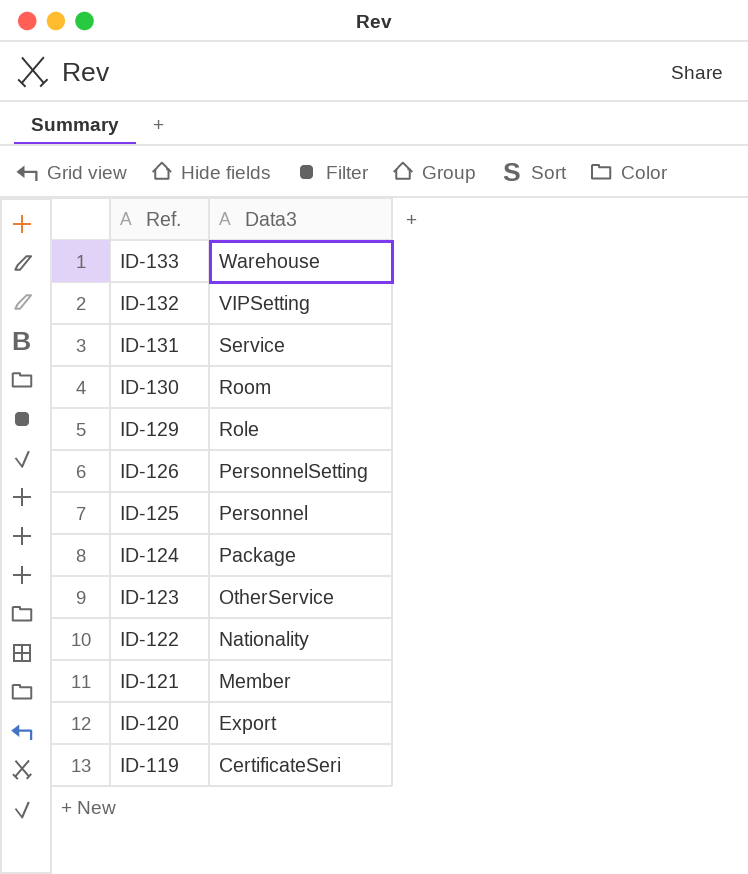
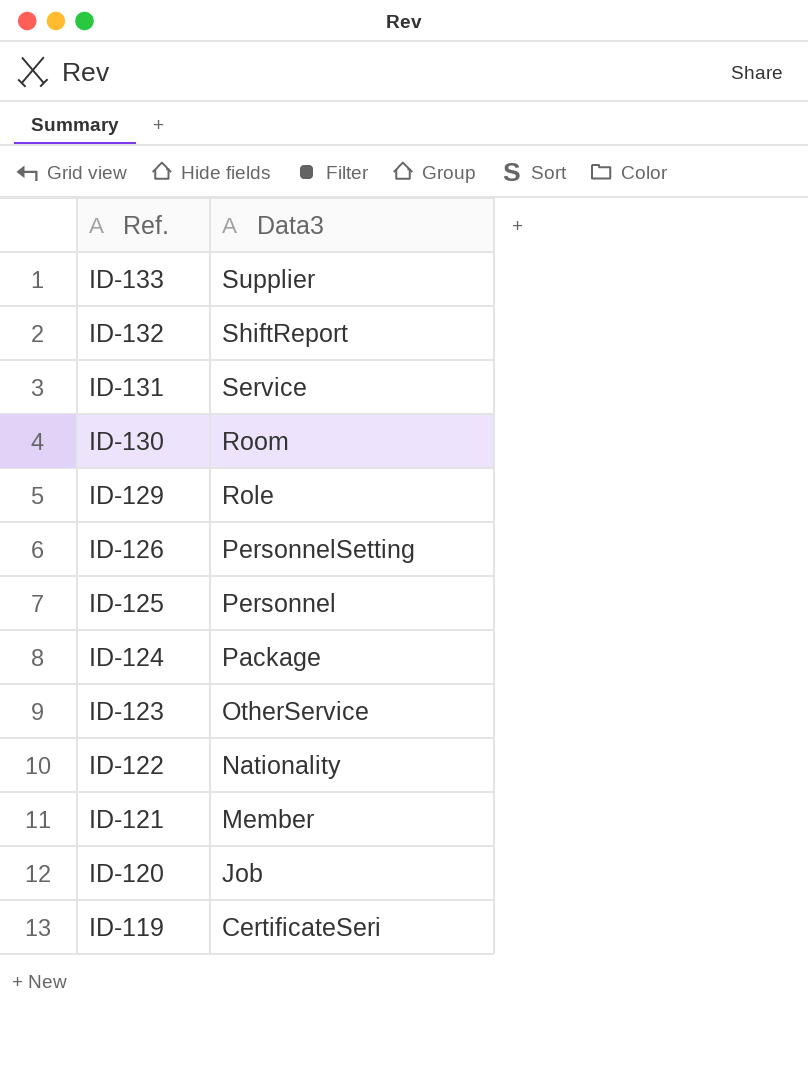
ID-133 | Data3: Warehouse -> Supplier
ID-132 | Data3: VIPSetting -> ShiftReport
ID-120 | Data3: Export -> Job

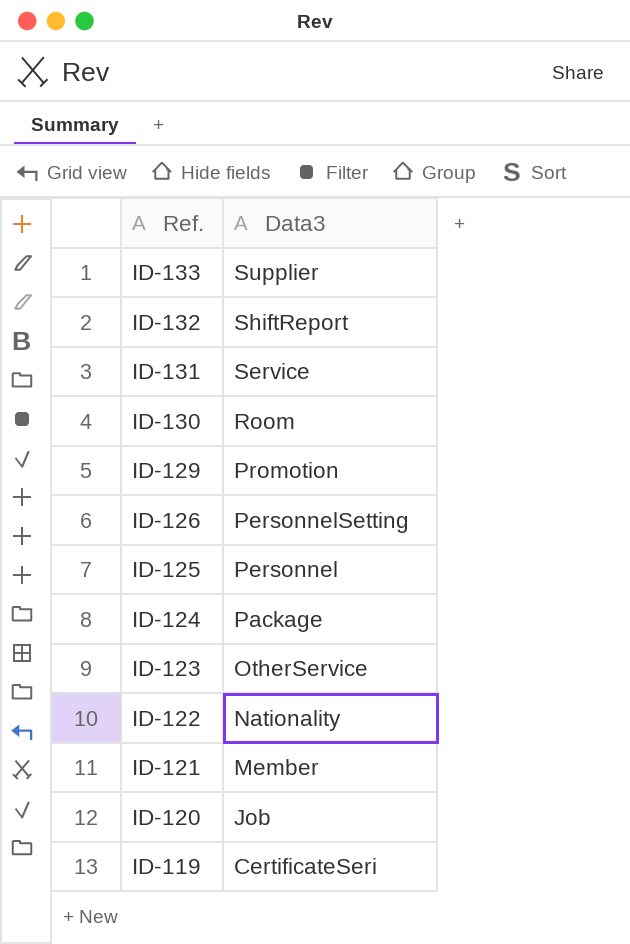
ID-129 | Data3: Role -> Promotion

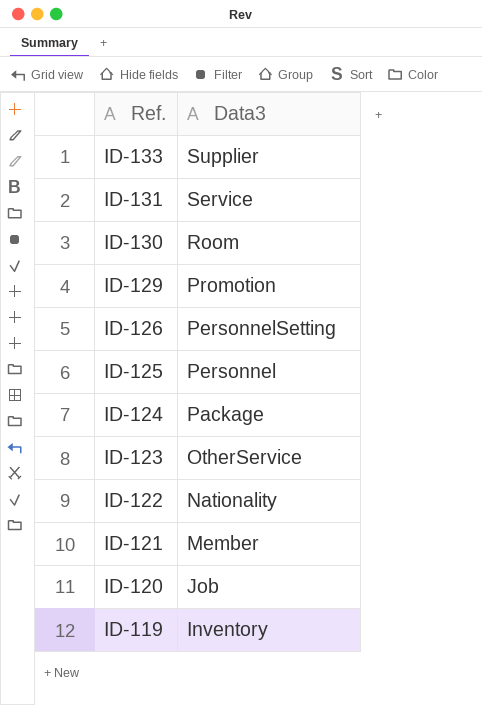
row ID-132: ShiftReport -> none
ID-119 | Data3: CertificateSeri -> Inventory

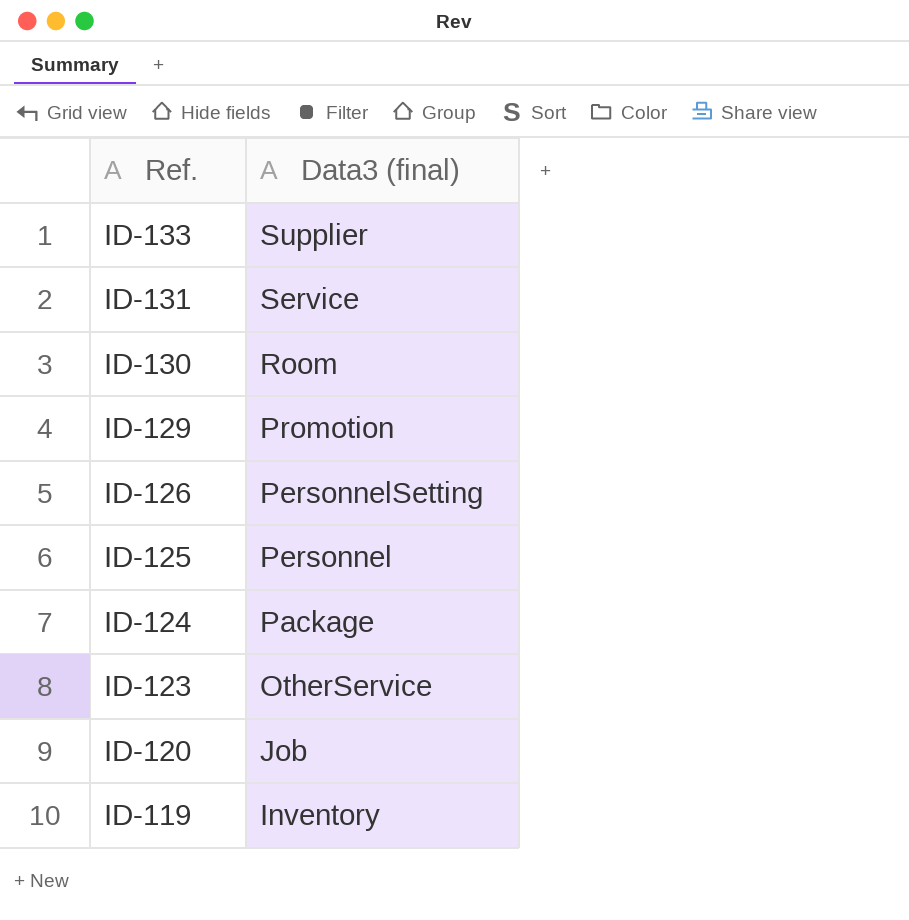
column name: Data3 -> Data3 (final)
row ID-122: Nationality -> none
row ID-121: Member -> none

